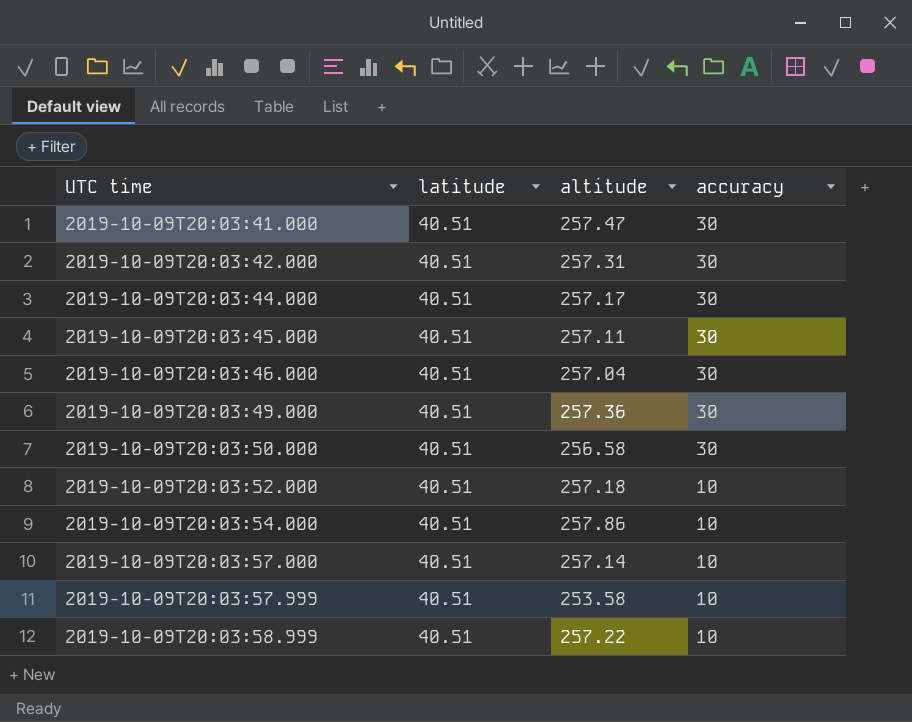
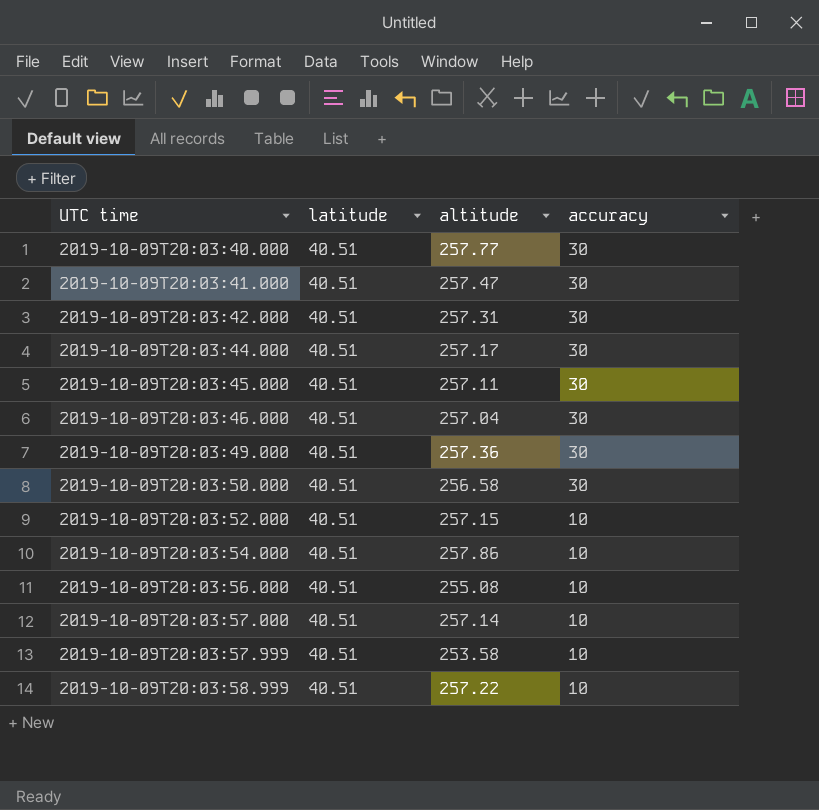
row 2019-10-09T20:03:40.000: none -> 40.51 | 257.77 | 30
2019-10-09T20:03:52.000 | altitude: 257.18 -> 257.15
row 2019-10-09T20:03:56.000: none -> 40.51 | 255.08 | 10

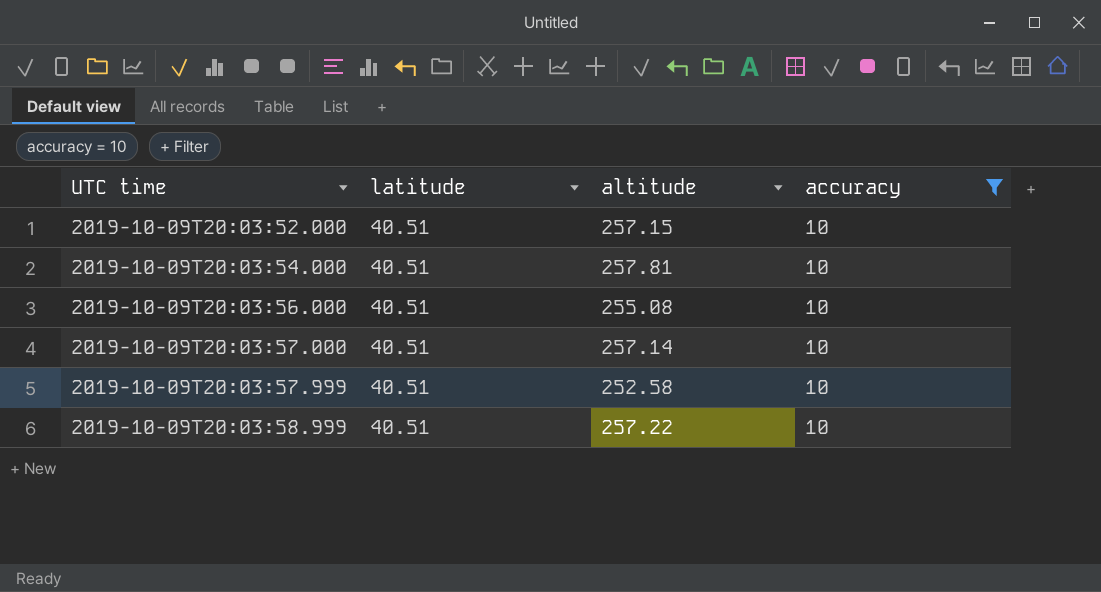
filter: none -> accuracy = 10
2019-10-09T20:03:54.000 | altitude: 257.86 -> 257.81
2019-10-09T20:03:57.999 | altitude: 253.58 -> 252.58

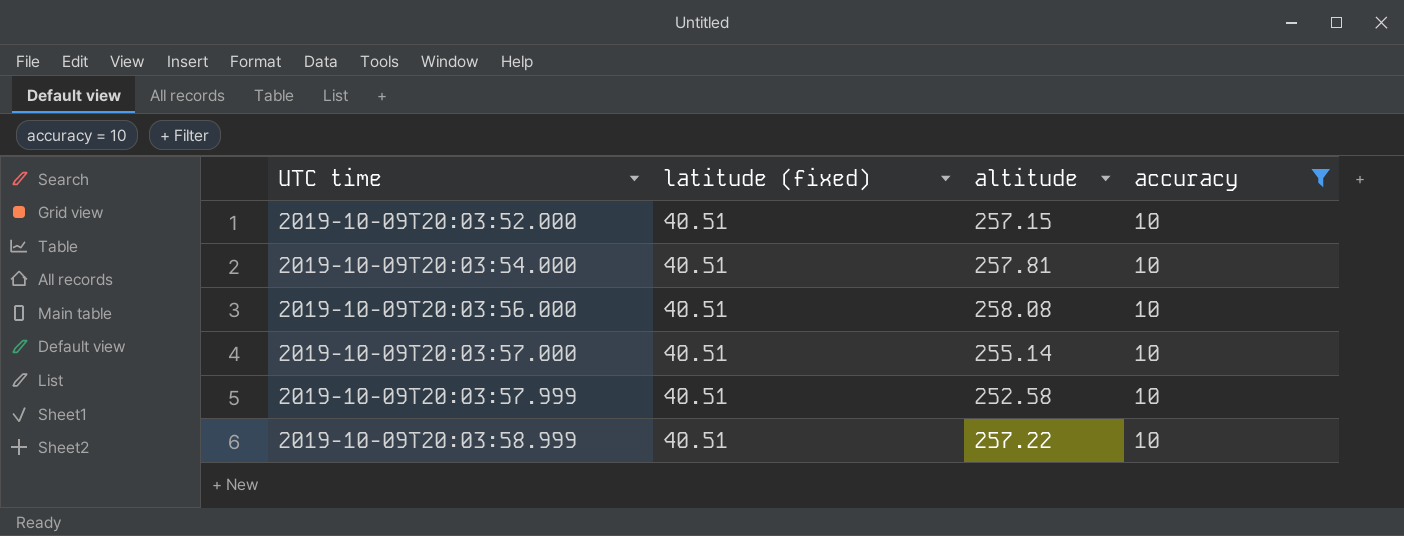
column name: latitude -> latitude (fixed)
2019-10-09T20:03:56.000 | altitude: 255.08 -> 258.08
2019-10-09T20:03:57.000 | altitude: 257.14 -> 255.14

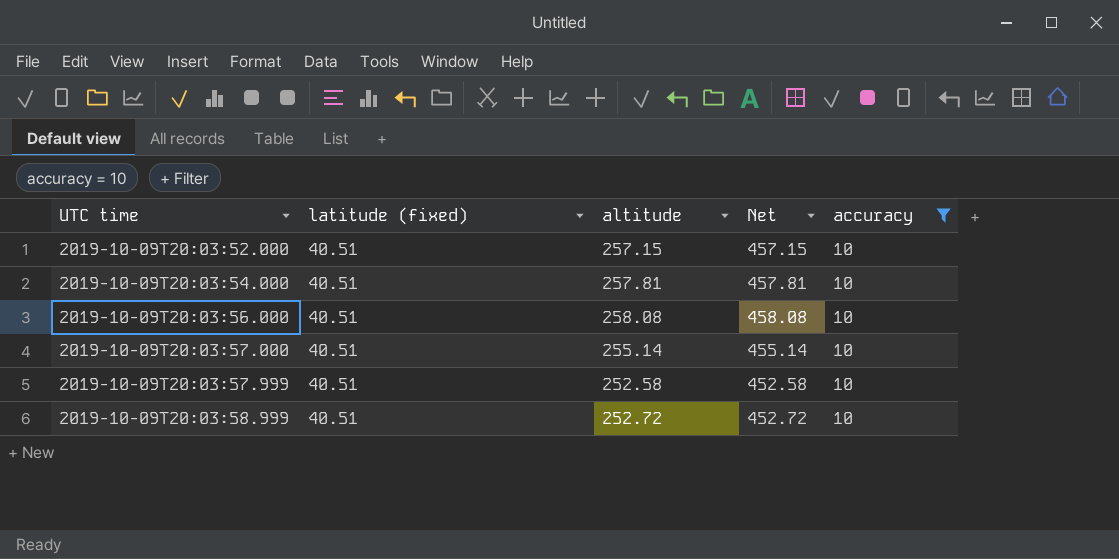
column Net | formula: none -> [altitude] + 200
2019-10-09T20:03:58.999 | altitude: 257.22 -> 252.72

